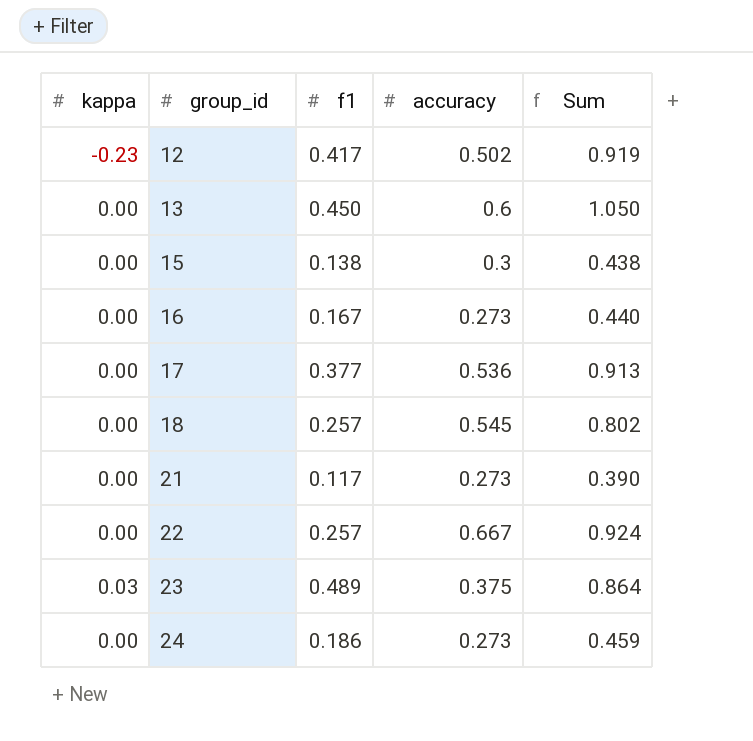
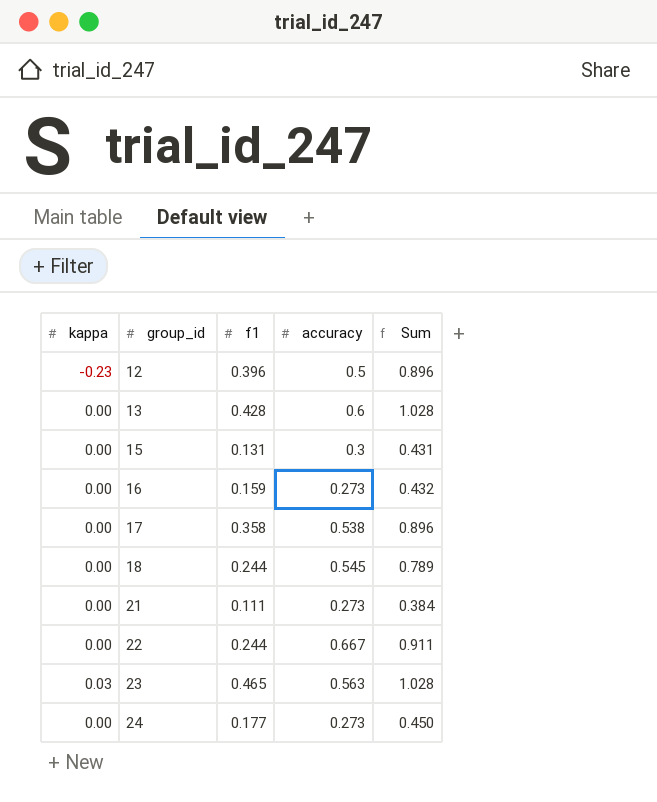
12 | f1: 0.417 -> 0.396
12 | accuracy: 0.502 -> 0.5
12 | Sum: 0.919 -> 0.896
13 | f1: 0.450 -> 0.428
13 | Sum: 1.050 -> 1.028
15 | f1: 0.138 -> 0.131
15 | Sum: 0.438 -> 0.431
16 | f1: 0.167 -> 0.159
16 | Sum: 0.440 -> 0.432
17 | f1: 0.377 -> 0.358
17 | accuracy: 0.536 -> 0.538
17 | Sum: 0.913 -> 0.896
18 | f1: 0.257 -> 0.244
18 | Sum: 0.802 -> 0.789
21 | f1: 0.117 -> 0.111
21 | Sum: 0.390 -> 0.384
22 | f1: 0.257 -> 0.244
22 | Sum: 0.924 -> 0.911
23 | f1: 0.489 -> 0.465
23 | accuracy: 0.375 -> 0.563
23 | Sum: 0.864 -> 1.028
24 | f1: 0.186 -> 0.177
24 | Sum: 0.459 -> 0.450

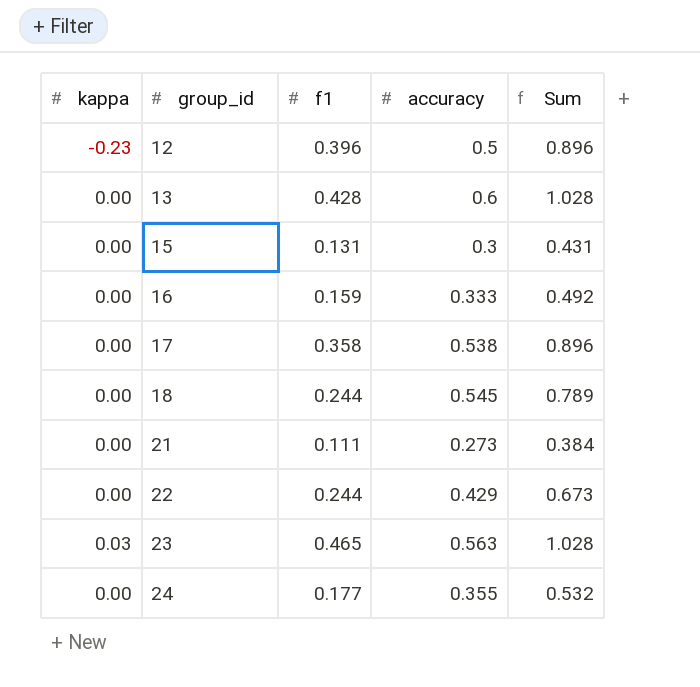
16 | accuracy: 0.273 -> 0.333
16 | Sum: 0.432 -> 0.492
22 | accuracy: 0.667 -> 0.429
22 | Sum: 0.911 -> 0.673
24 | accuracy: 0.273 -> 0.355
24 | Sum: 0.450 -> 0.532

